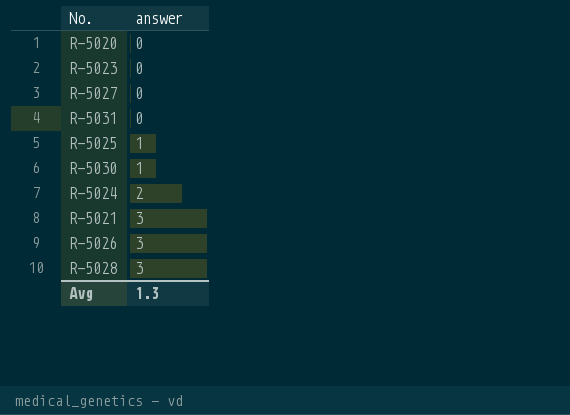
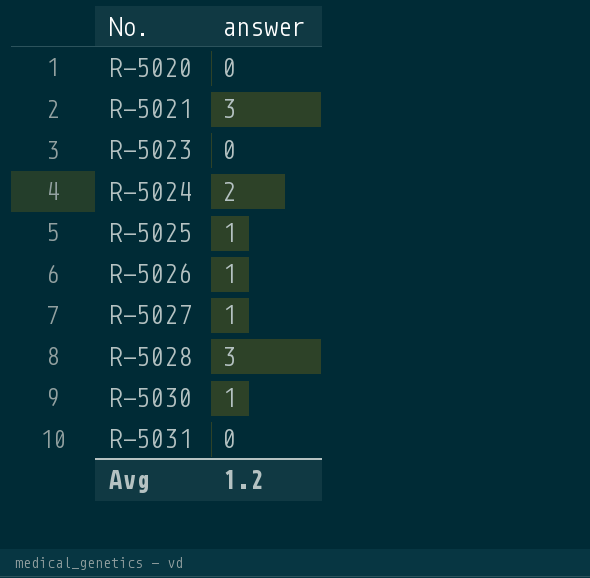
row order: answer ascending -> No. ascending
R-5026 | answer: 3 -> 1
R-5027 | answer: 0 -> 1
Avg | answer: 1.3 -> 1.2

